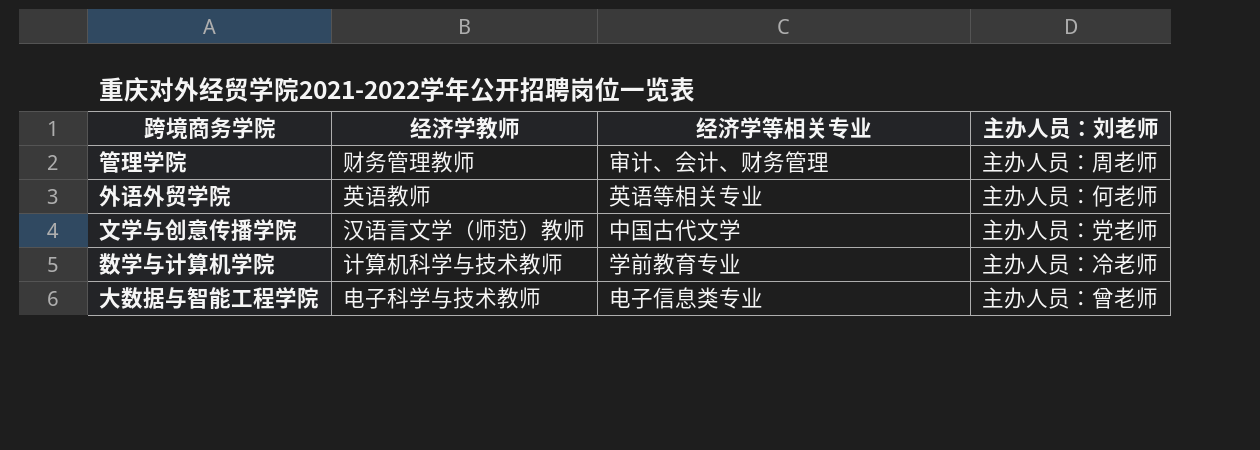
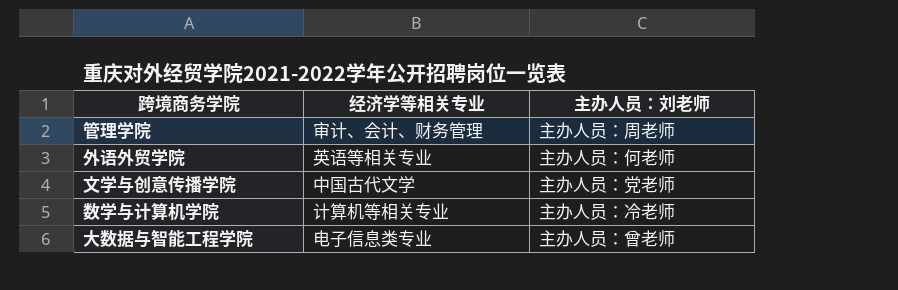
column 经济学教师 | position: 2 -> none
数学与计算机学院 | 经济学等相关专业: 学前教育专业 -> 计算机等相关专业

